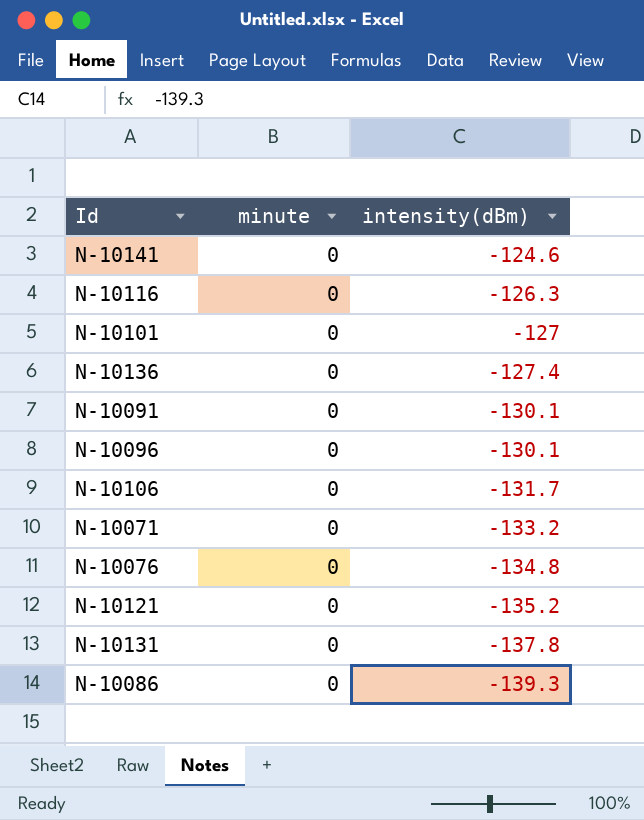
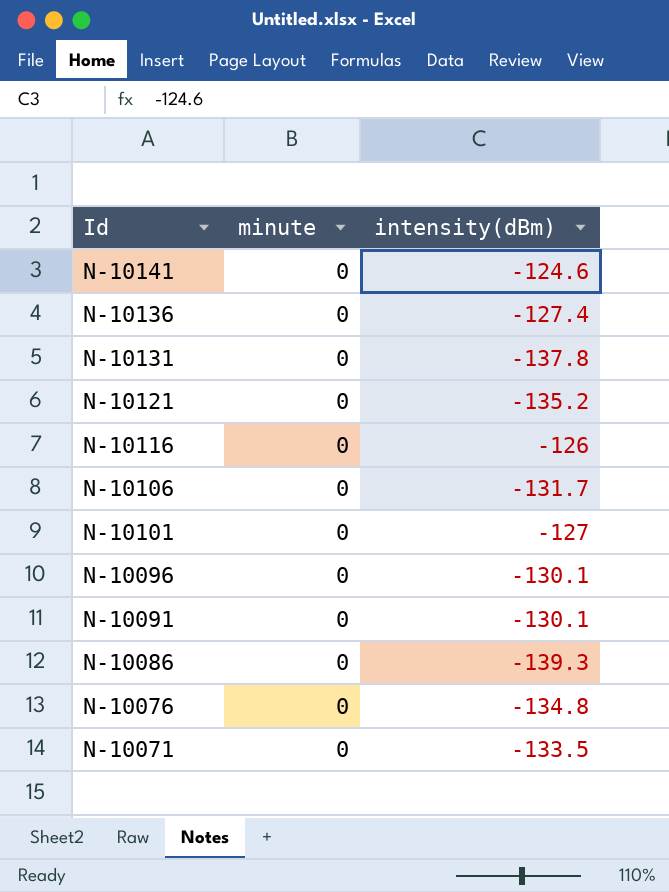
row order: intensity(dBm) descending -> Id descending
N-10116 | intensity(dBm): -126.3 -> -126
N-10071 | intensity(dBm): -133.2 -> -133.5

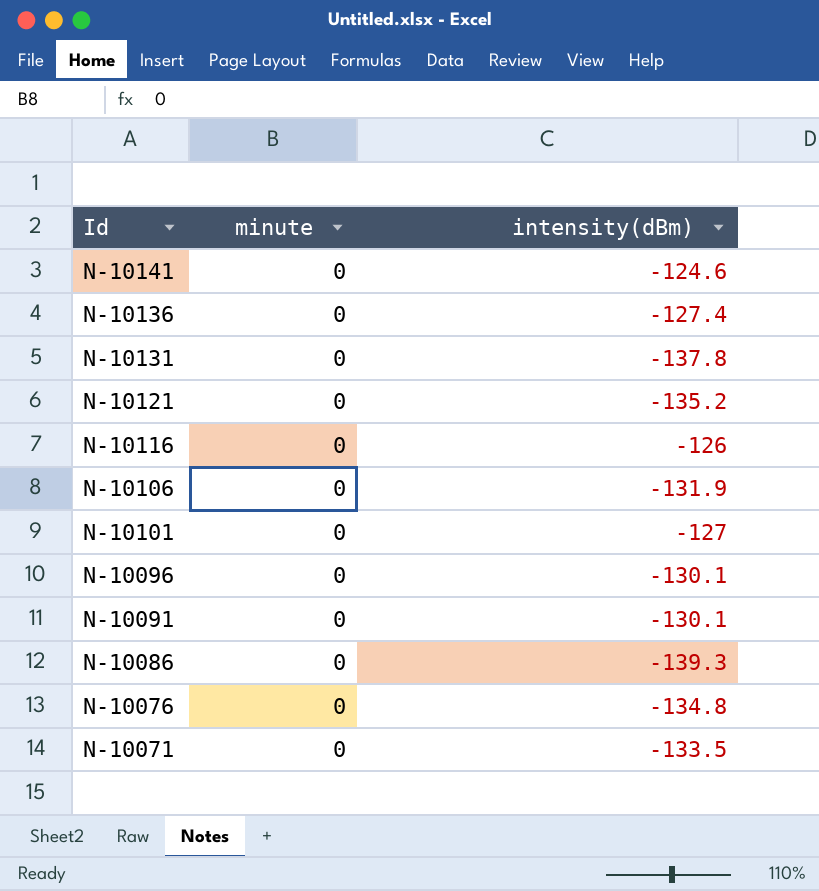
N-10106 | intensity(dBm): -131.7 -> -131.9

